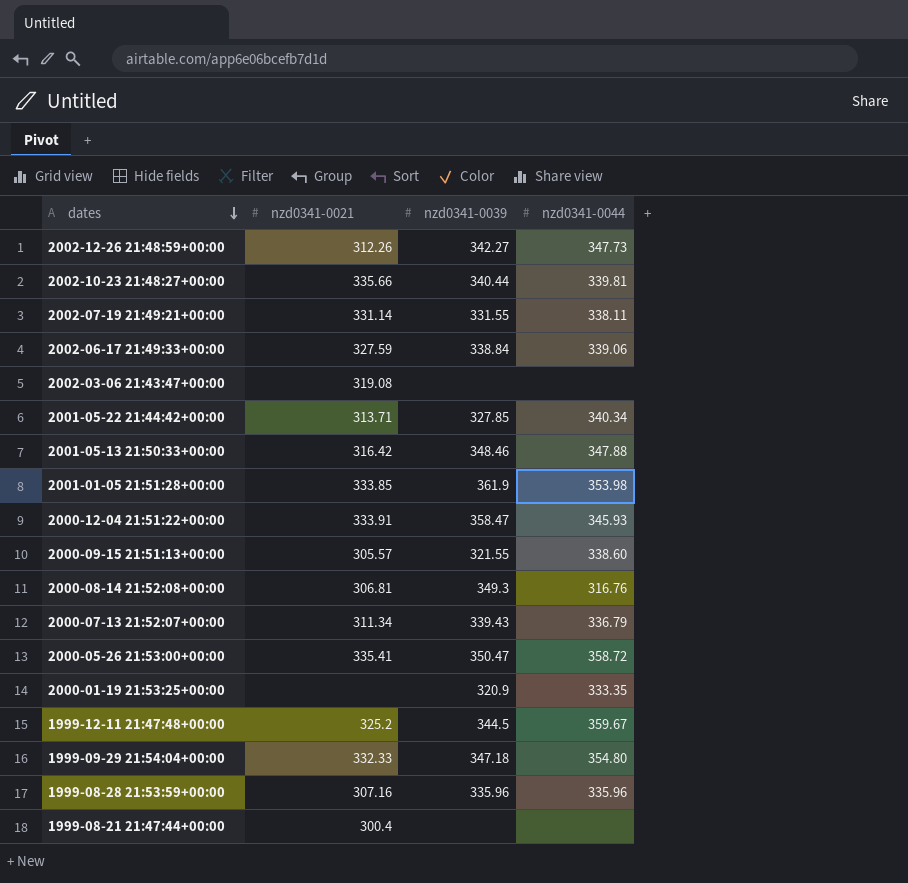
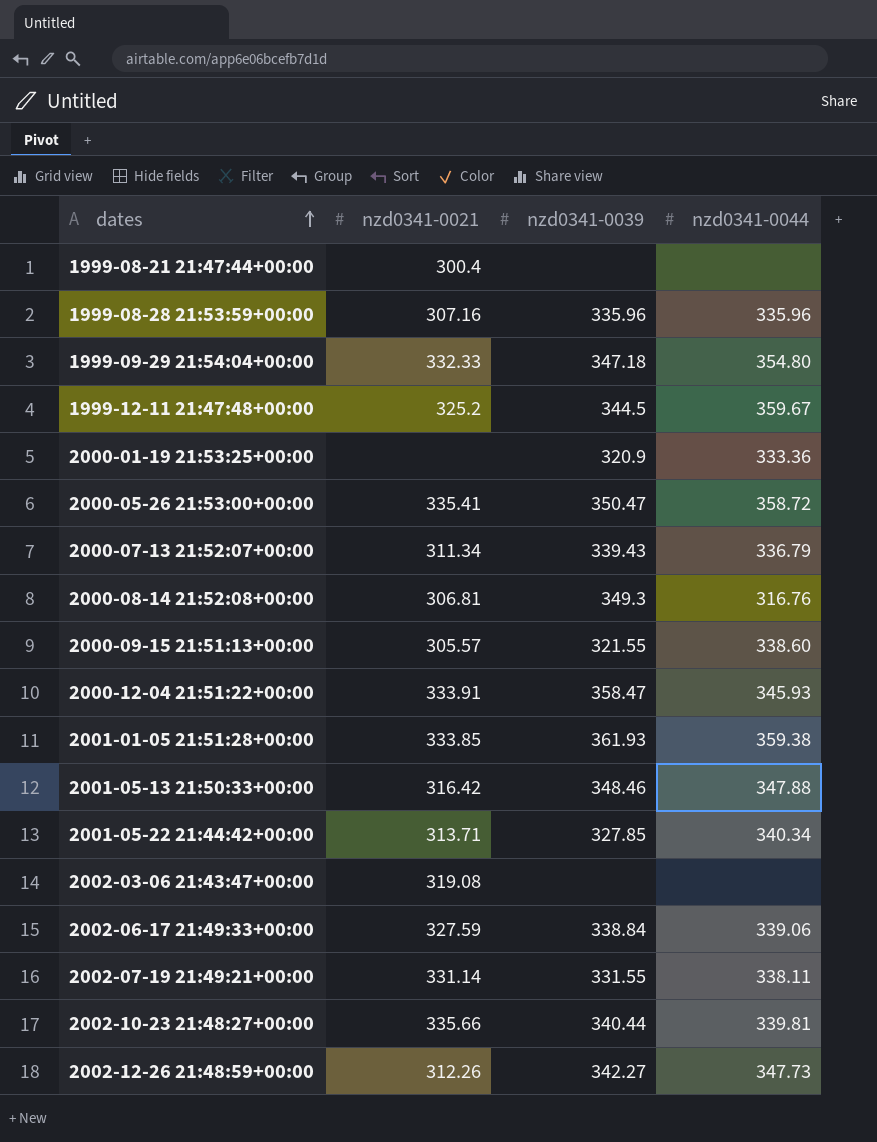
row order: dates descending -> dates ascending
2000-01-19 21:53:25+00:00 | nzd0341-0044: 333.35 -> 333.36
2001-01-05 21:51:28+00:00 | nzd0341-0039: 361.9 -> 361.93
2001-01-05 21:51:28+00:00 | nzd0341-0044: 353.98 -> 359.38

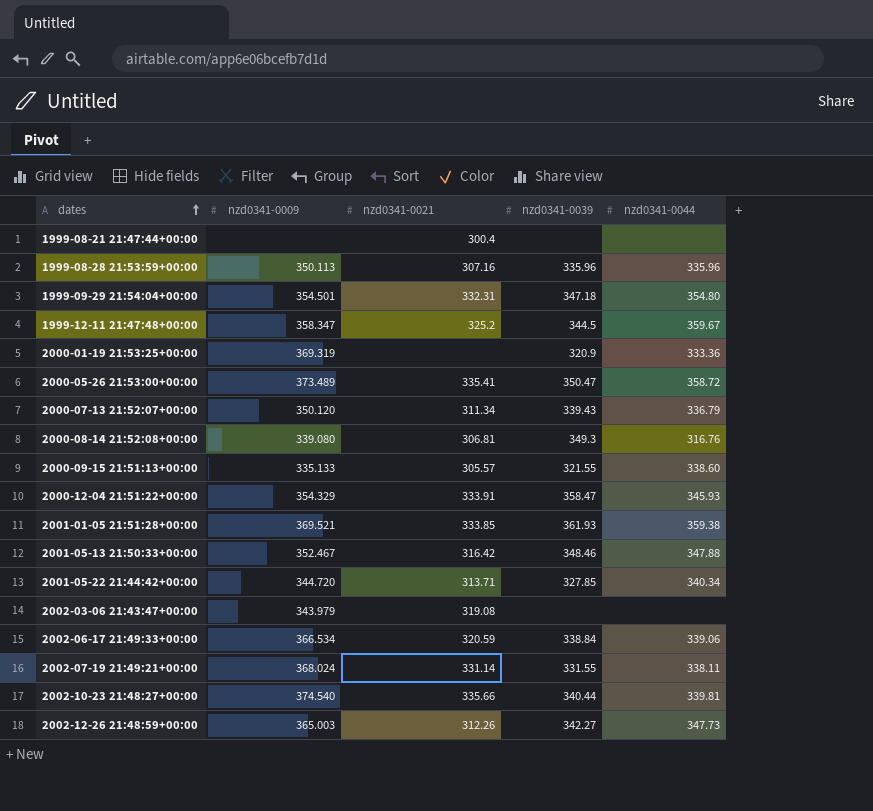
column nzd0341-0009 | position: none -> 2
1999-09-29 21:54:04+00:00 | nzd0341-0021: 332.33 -> 332.31
2002-06-17 21:49:33+00:00 | nzd0341-0021: 327.59 -> 320.59

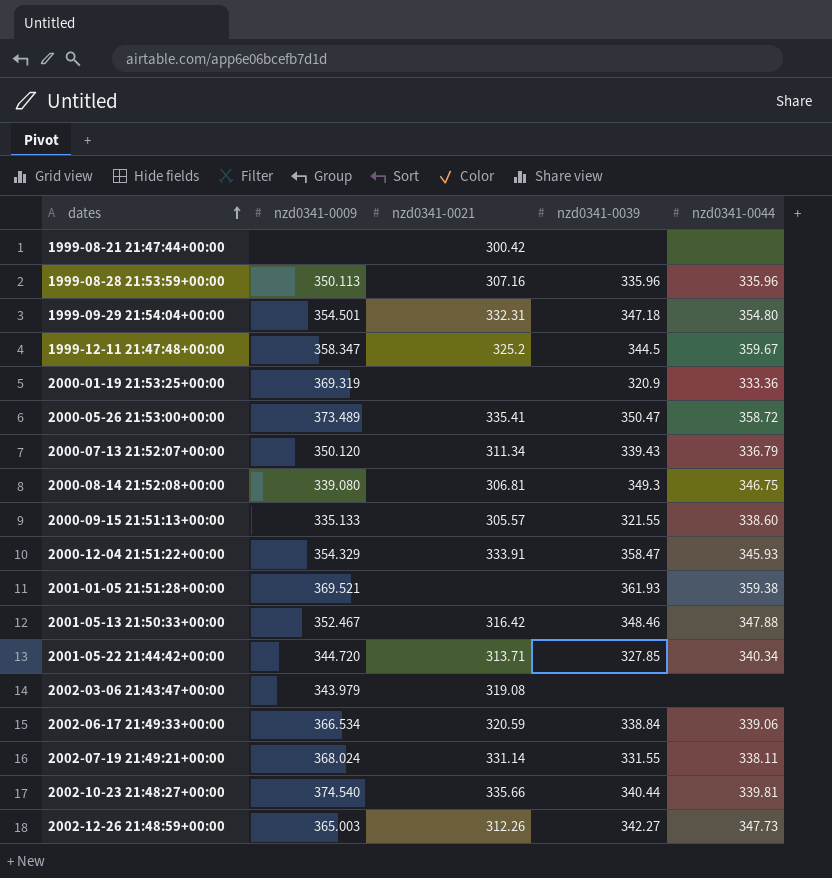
1999-08-21 21:47:44+00:00 | nzd0341-0021: 300.4 -> 300.42
2000-08-14 21:52:08+00:00 | nzd0341-0044: 316.76 -> 346.75
2001-01-05 21:51:28+00:00 | nzd0341-0021: 333.85 -> none

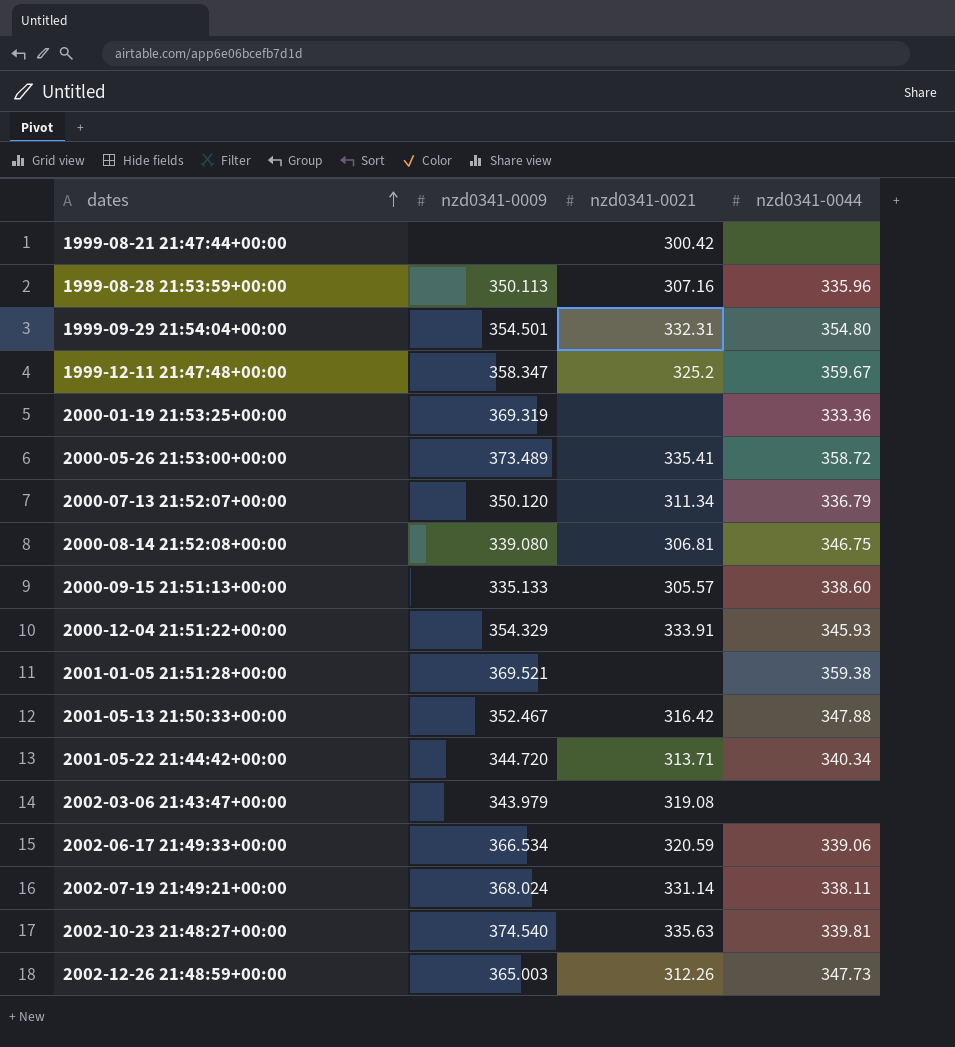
column nzd0341-0039 | position: 4 -> none
2002-10-23 21:48:27+00:00 | nzd0341-0021: 335.66 -> 335.63

